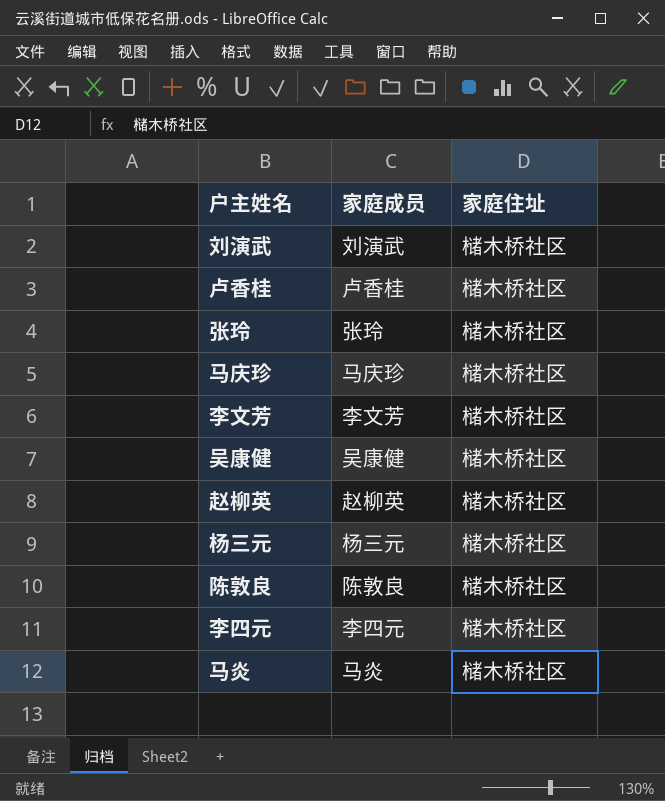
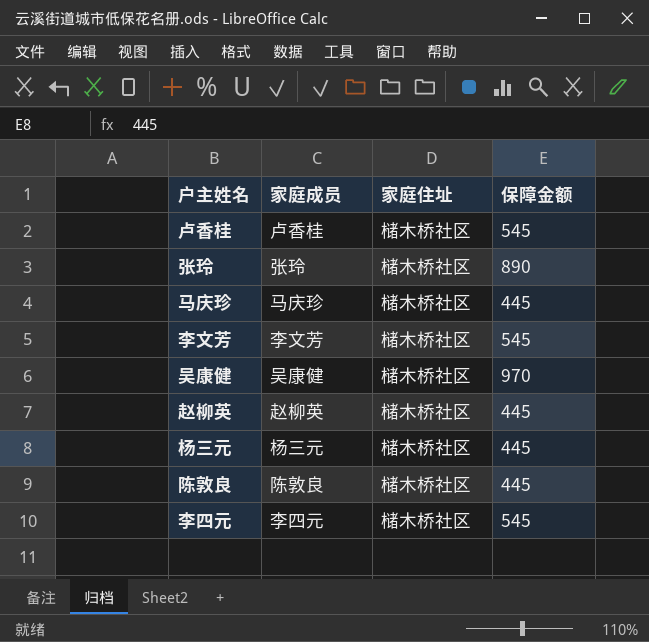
column 保障金额 | position: none -> 4
row 刘演武: 刘演武 | 槠木桥社区 -> none
row 马炎: 马炎 | 槠木桥社区 -> none

